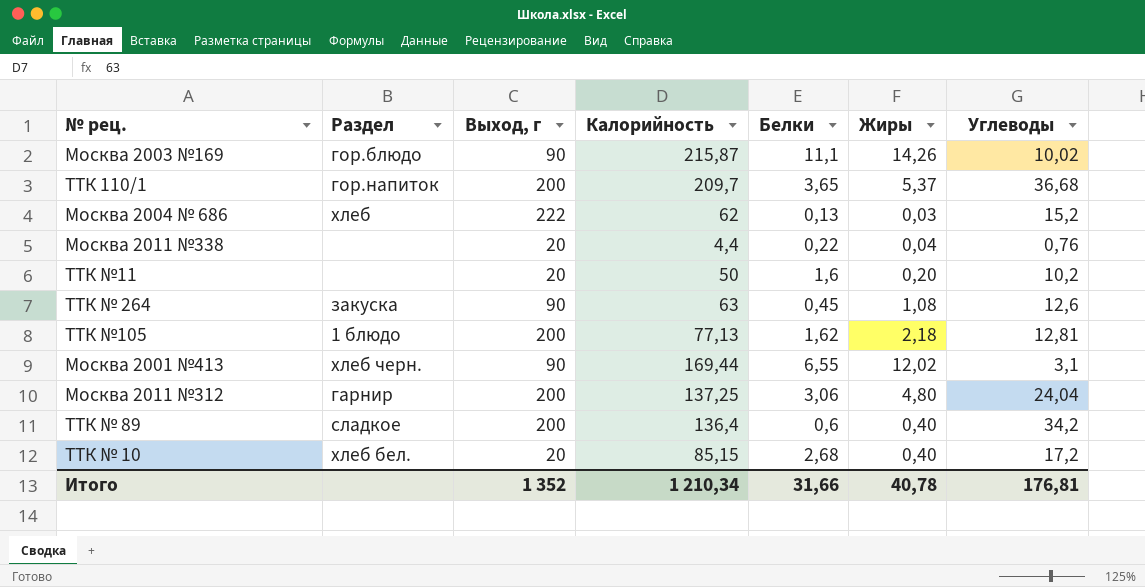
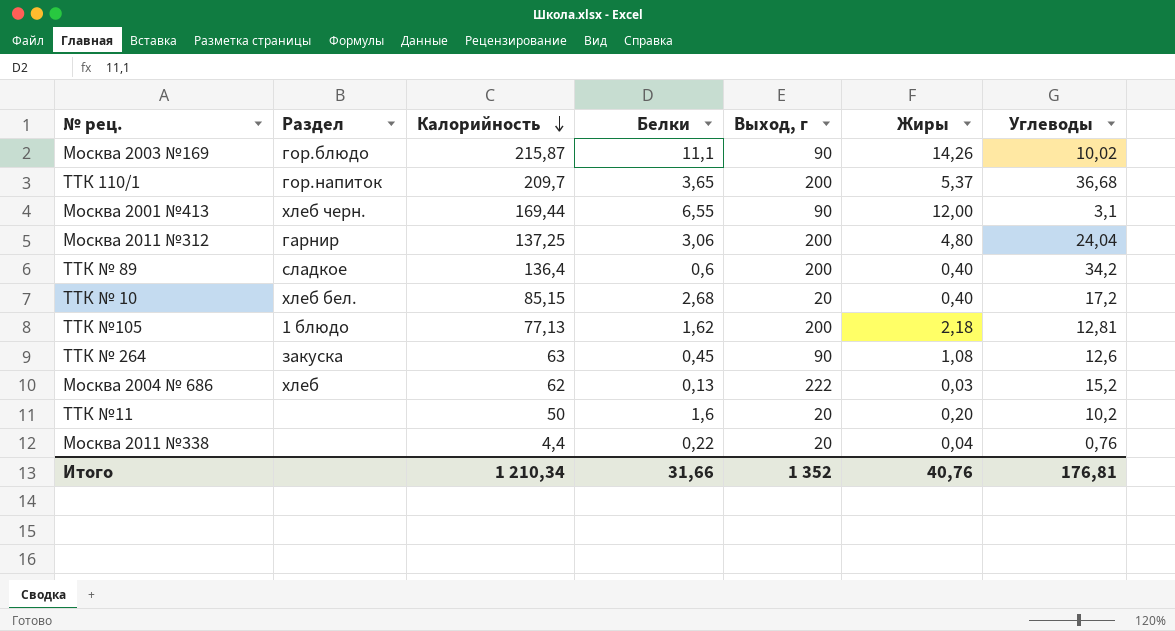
row order: none -> Калорийность descending
column Выход, г | position: 3 -> 5
Москва 2001 №413 | Жиры: 12,02 -> 12,00
Итого | Жиры: 40,78 -> 40,76

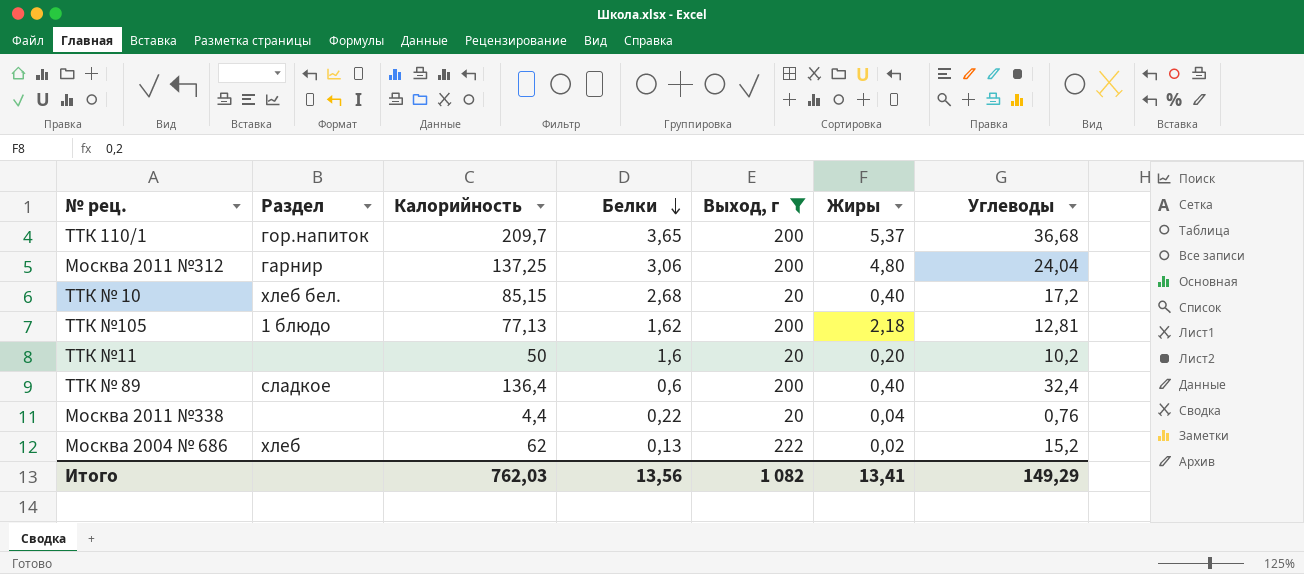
filter: none -> Выход, г != 90
row order: Калорийность descending -> Белки descending
ТТК № 89 | Углеводы: 34,2 -> 32,4
Москва 2004 № 686 | Жиры: 0,03 -> 0,02
Итого | Калорийность: 1 210,34 -> 762,03
Итого | Белки: 31,66 -> 13,56
Итого | Выход, г: 1 352 -> 1 082
Итого | Жиры: 40,76 -> 13,41
Итого | Углеводы: 176,81 -> 149,29

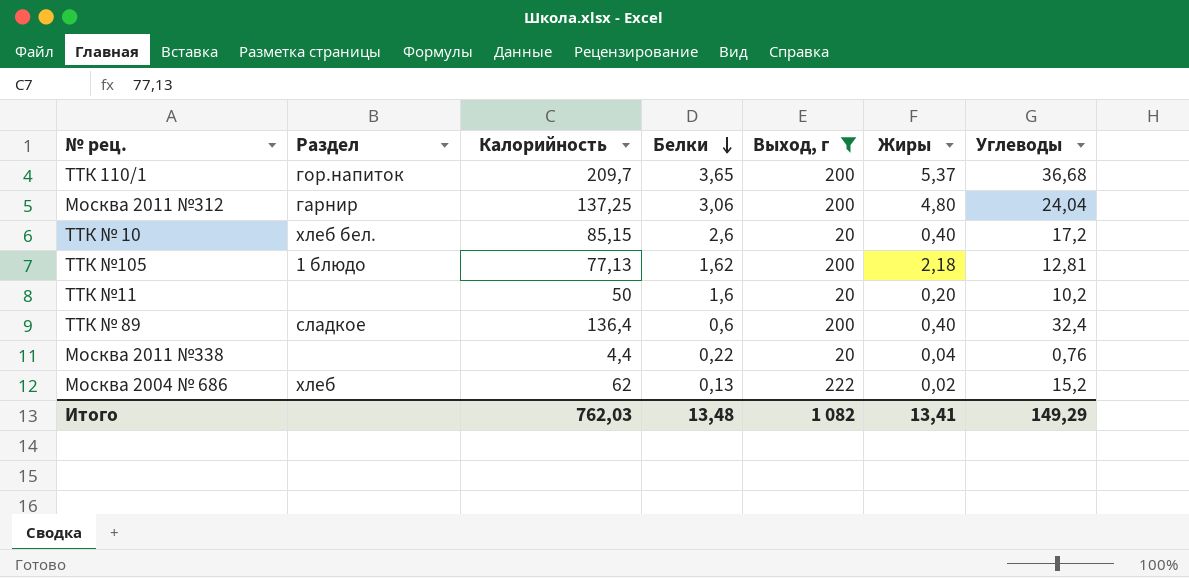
ТТК № 10 | Белки: 2,68 -> 2,6
Итого | Белки: 13,56 -> 13,48

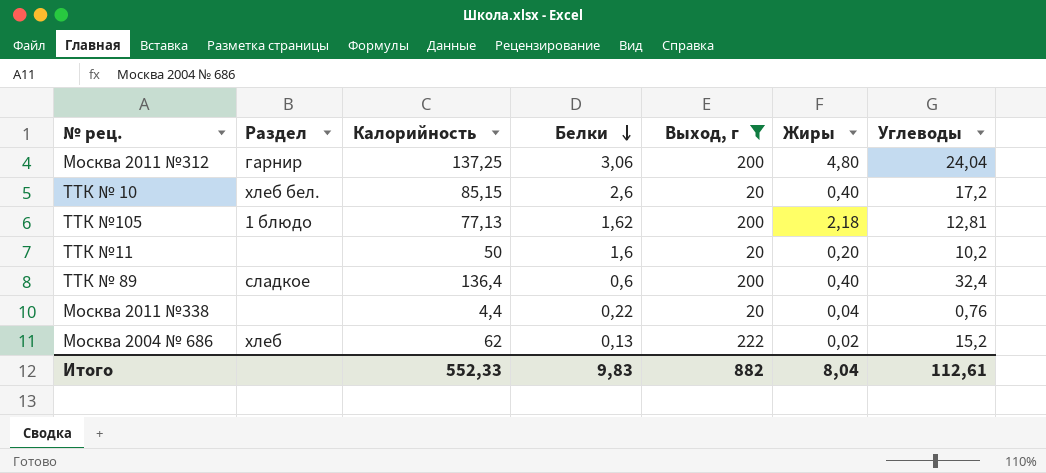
row ТТК 110/1: гор.напиток | 209,7 | 3,65 | 200 | 5,37 | 36,68 -> none
Итого | Калорийность: 762,03 -> 552,33
Итого | Белки: 13,48 -> 9,83
Итого | Выход, г: 1 082 -> 882
Итого | Жиры: 13,41 -> 8,04
Итого | Углеводы: 149,29 -> 112,61

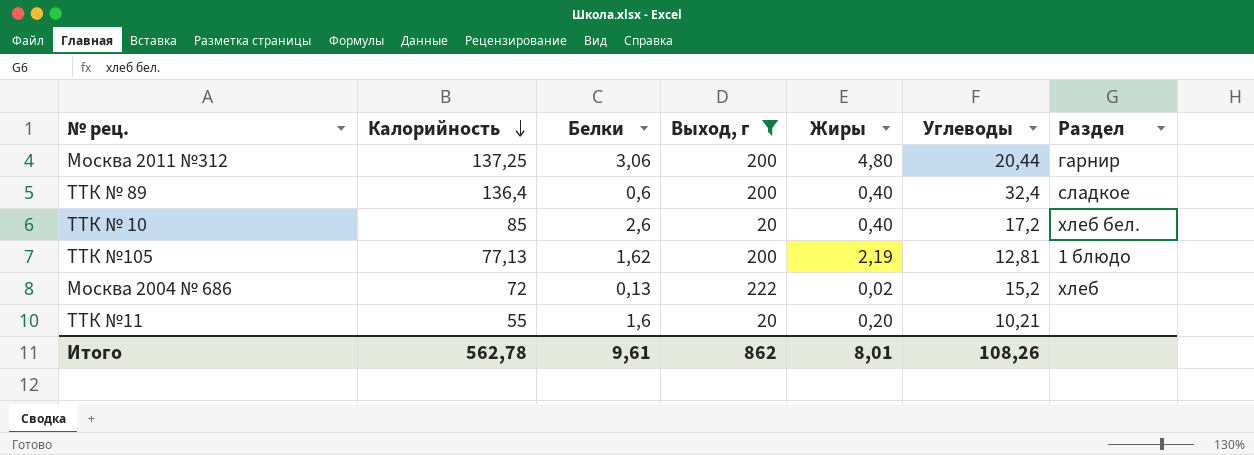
row order: Белки descending -> Калорийность descending
column Раздел | position: 2 -> 7
row Москва 2011 №338: none | 4,4 | 0,22 | 20 | 0,04 | 0,76 -> none
Москва 2011 №312 | Углеводы: 24,04 -> 20,44
ТТК № 10 | Калорийность: 85,15 -> 85
ТТК №105 | Жиры: 2,18 -> 2,19
Москва 2004 № 686 | Калорийность: 62 -> 72
ТТК №11 | Калорийность: 50 -> 55
ТТК №11 | Углеводы: 10,2 -> 10,21
Итого | Калорийность: 552,33 -> 562,78
Итого | Белки: 9,83 -> 9,61
Итого | Выход, г: 882 -> 862
Итого | Жиры: 8,04 -> 8,01
Итого | Углеводы: 112,61 -> 108,26

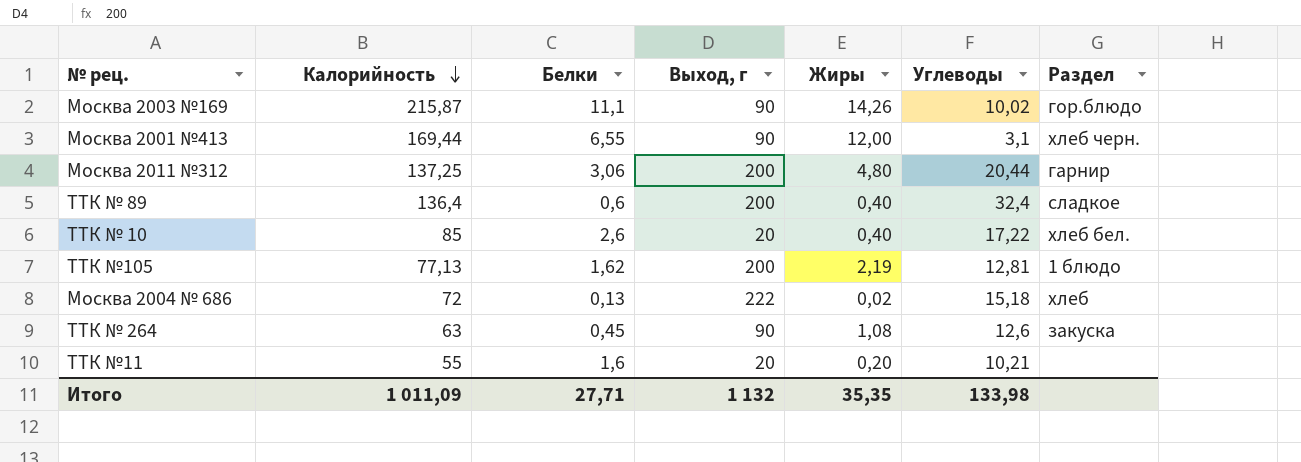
filter: Выход, г != 90 -> none
ТТК № 10 | Углеводы: 17,2 -> 17,22
Москва 2004 № 686 | Углеводы: 15,2 -> 15,18
Итого | Калорийность: 562,78 -> 1 011,09
Итого | Белки: 9,61 -> 27,71
Итого | Выход, г: 862 -> 1 132
Итого | Жиры: 8,01 -> 35,35
Итого | Углеводы: 108,26 -> 133,98

